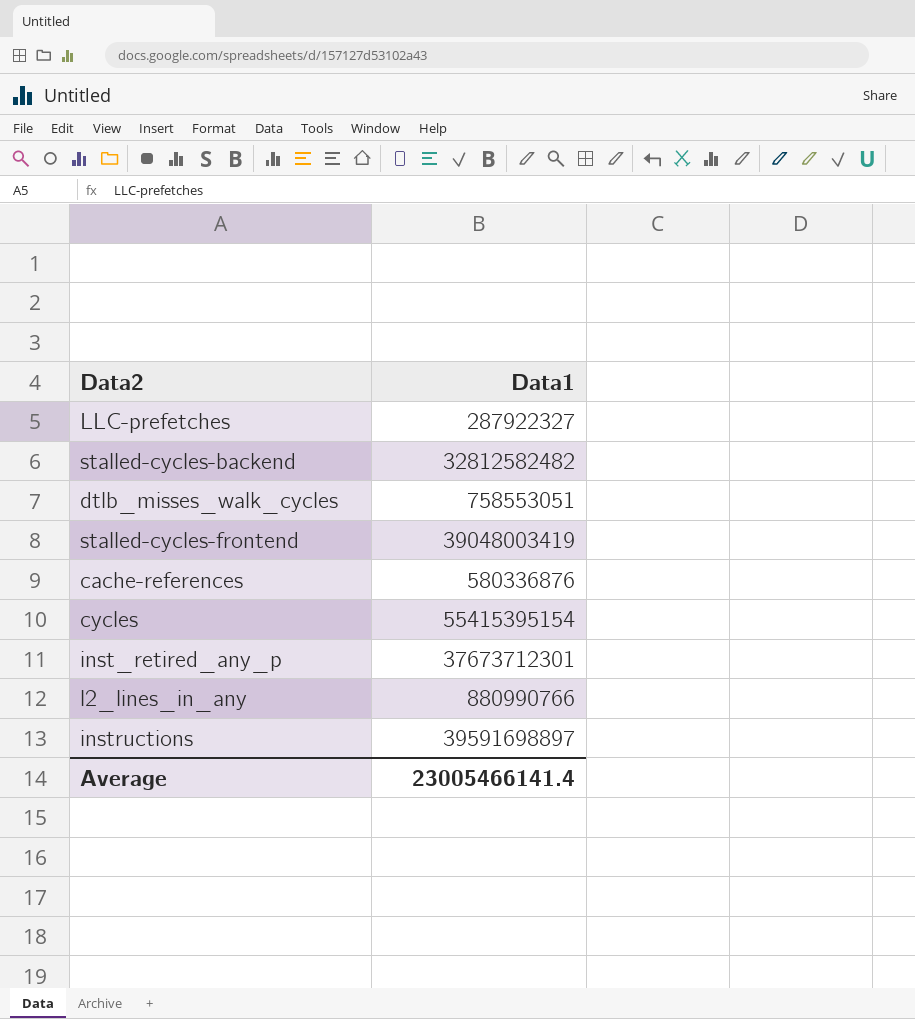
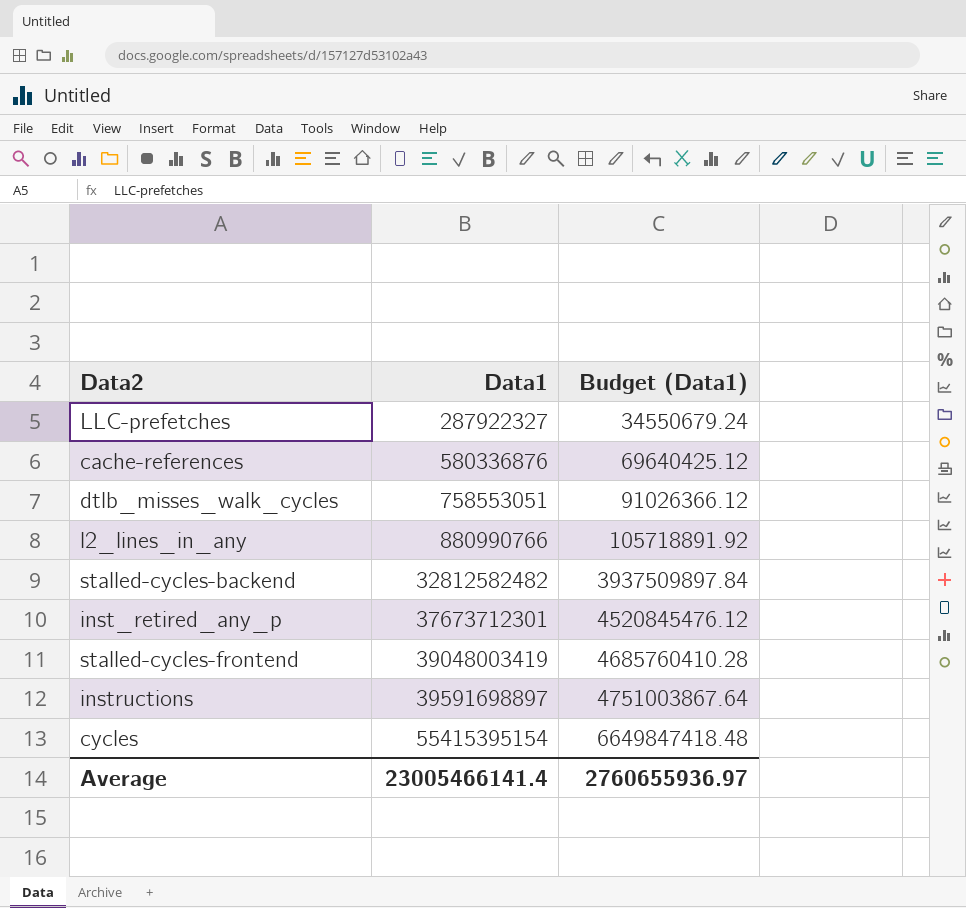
row order: none -> Data1 ascending
column Budget (Data1) | formula: none -> [Data1] * 0.12

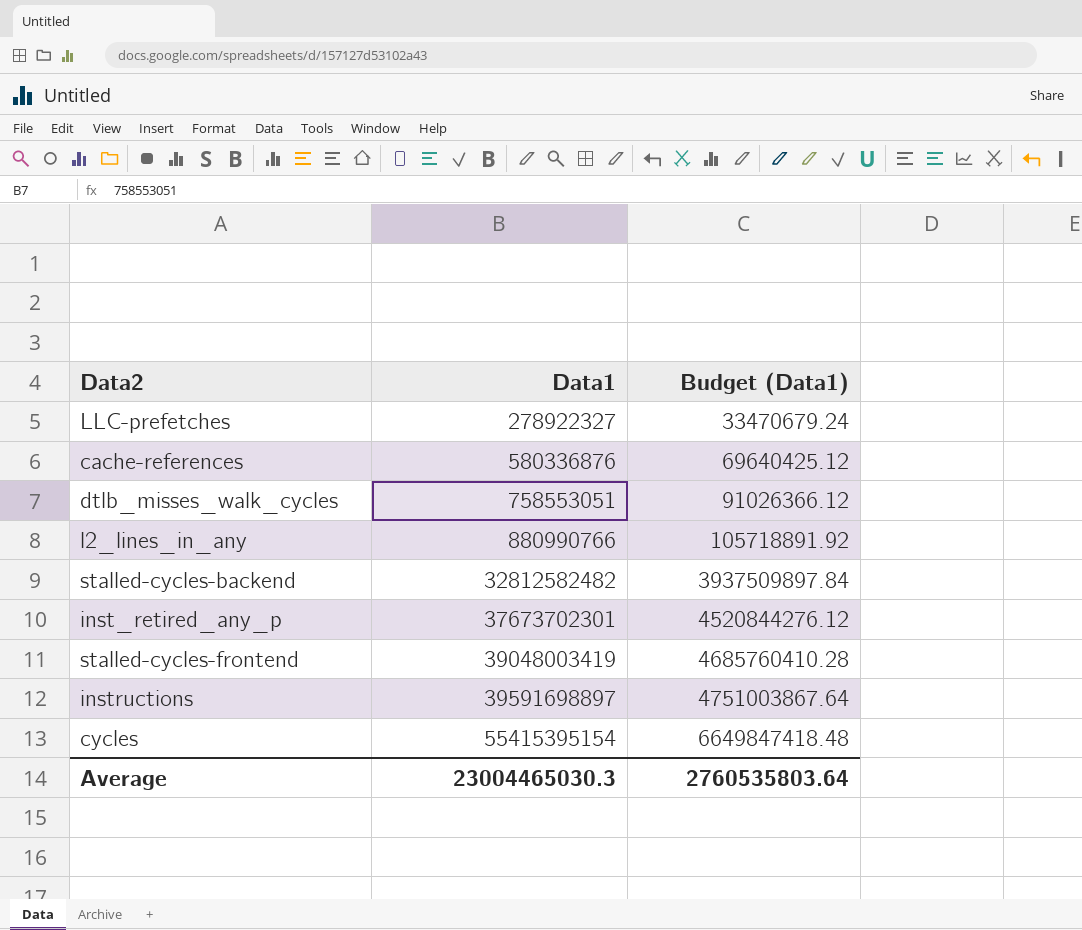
LLC-prefetches | Data1: 287922327 -> 278922327
LLC-prefetches | Budget (Data1): 34550679.24 -> 33470679.24
inst_retired_any_p | Data1: 37673712301 -> 37673702301
inst_retired_any_p | Budget (Data1): 4520845476.12 -> 4520844276.12
Average | Data1: 23005466141.4 -> 23004465030.3
Average | Budget (Data1): 2760655936.97 -> 2760535803.64

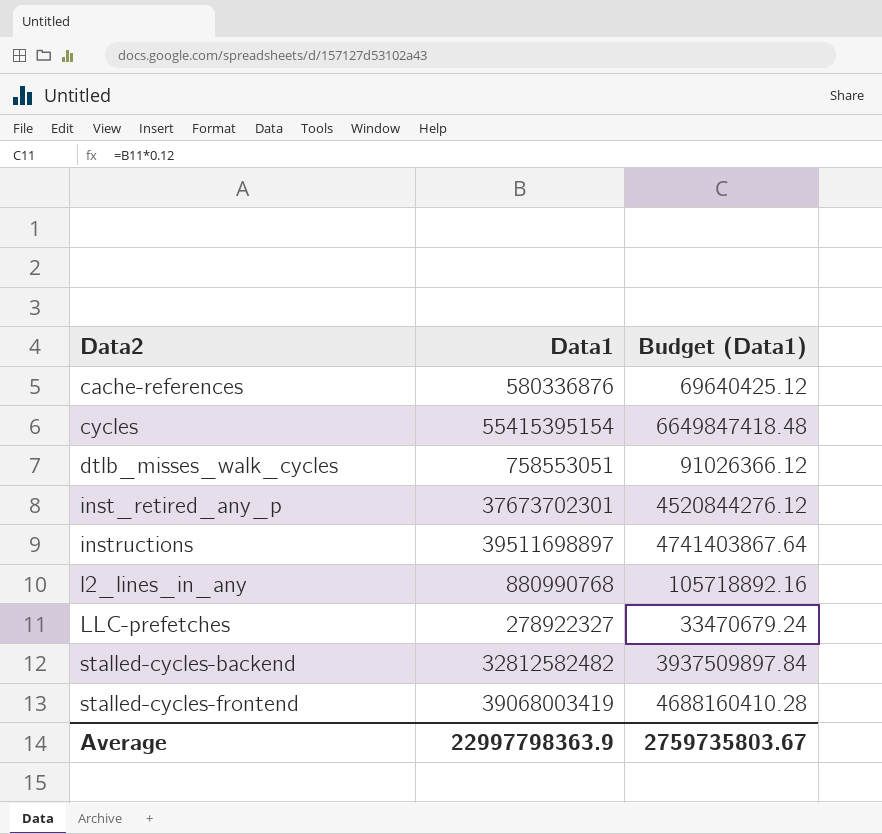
row order: Data1 ascending -> Data2 ascending
instructions | Data1: 39591698897 -> 39511698897
instructions | Budget (Data1): 4751003867.64 -> 4741403867.64
l2_lines_in_any | Data1: 880990766 -> 880990768
l2_lines_in_any | Budget (Data1): 105718891.92 -> 105718892.16
stalled-cycles-frontend | Data1: 39048003419 -> 39068003419
stalled-cycles-frontend | Budget (Data1): 4685760410.28 -> 4688160410.28
Average | Data1: 23004465030.3 -> 22997798363.9
Average | Budget (Data1): 2760535803.64 -> 2759735803.67

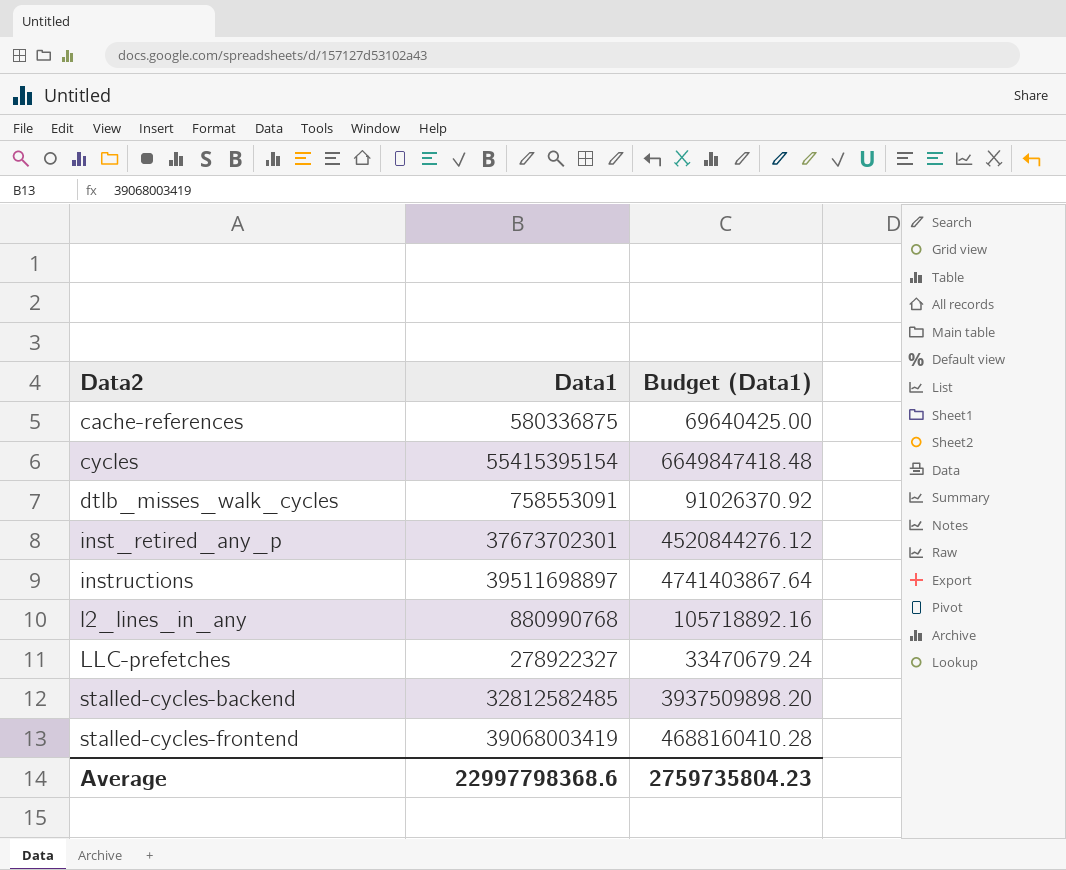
cache-references | Data1: 580336876 -> 580336875
cache-references | Budget (Data1): 69640425.12 -> 69640425.00
dtlb_misses_walk_cycles | Data1: 758553051 -> 758553091
dtlb_misses_walk_cycles | Budget (Data1): 91026366.12 -> 91026370.92
stalled-cycles-backend | Data1: 32812582482 -> 32812582485
stalled-cycles-backend | Budget (Data1): 3937509897.84 -> 3937509898.20
Average | Data1: 22997798363.9 -> 22997798368.6
Average | Budget (Data1): 2759735803.67 -> 2759735804.23

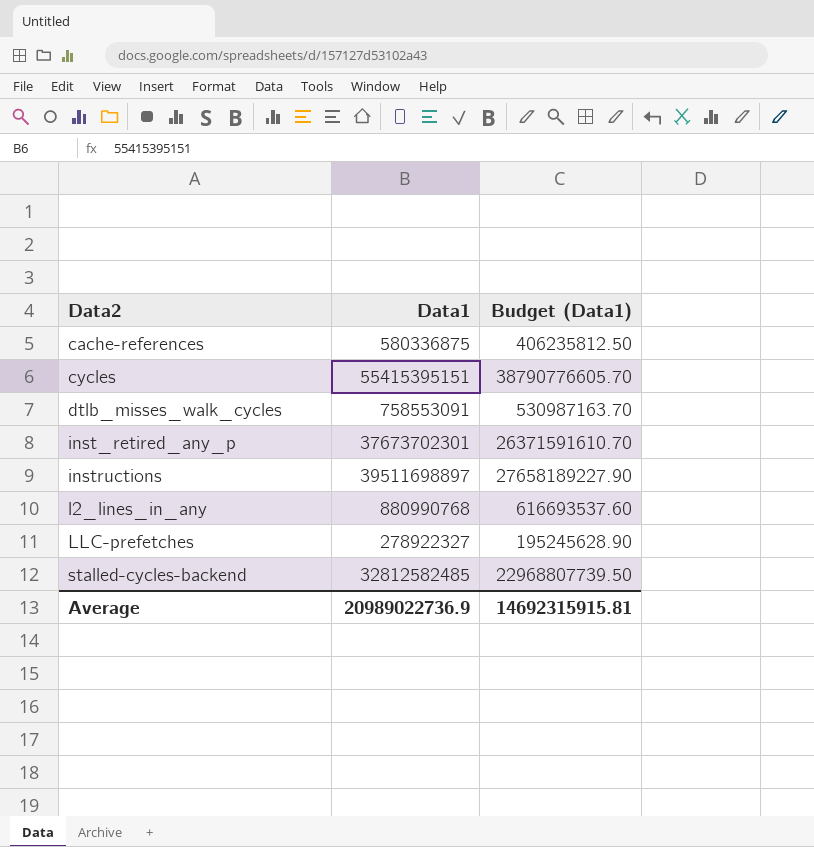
column Budget (Data1) | formula: [Data1] * 0.12 -> [Data1] * 0.7
row stalled-cycles-frontend: 39068003419 | 4688160410.28 -> none
cycles | Data1: 55415395154 -> 55415395151
Average | Data1: 22997798368.6 -> 20989022736.9
Average | Budget (Data1): 2759735804.23 -> 14692315915.81

